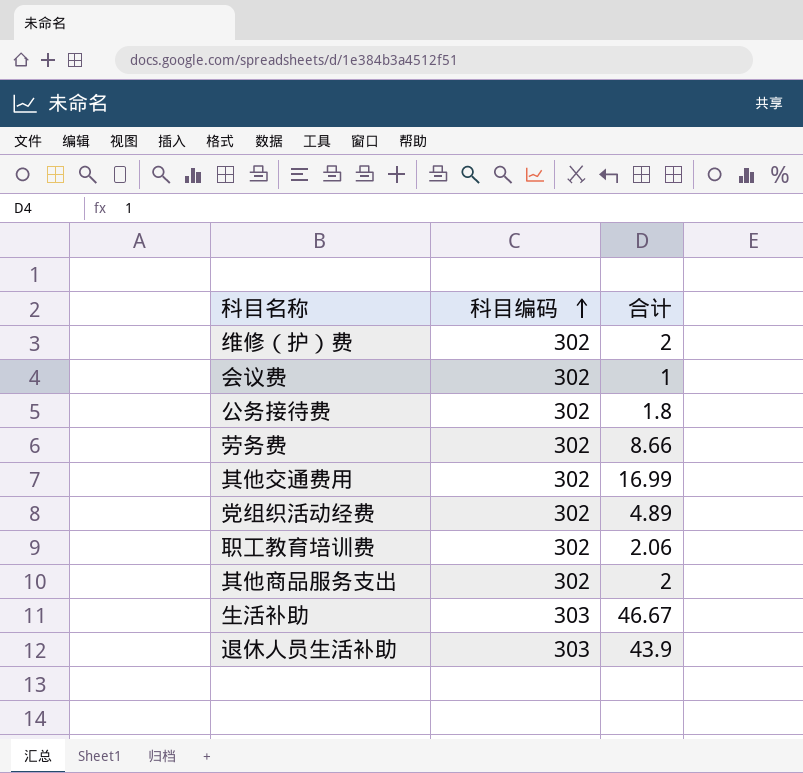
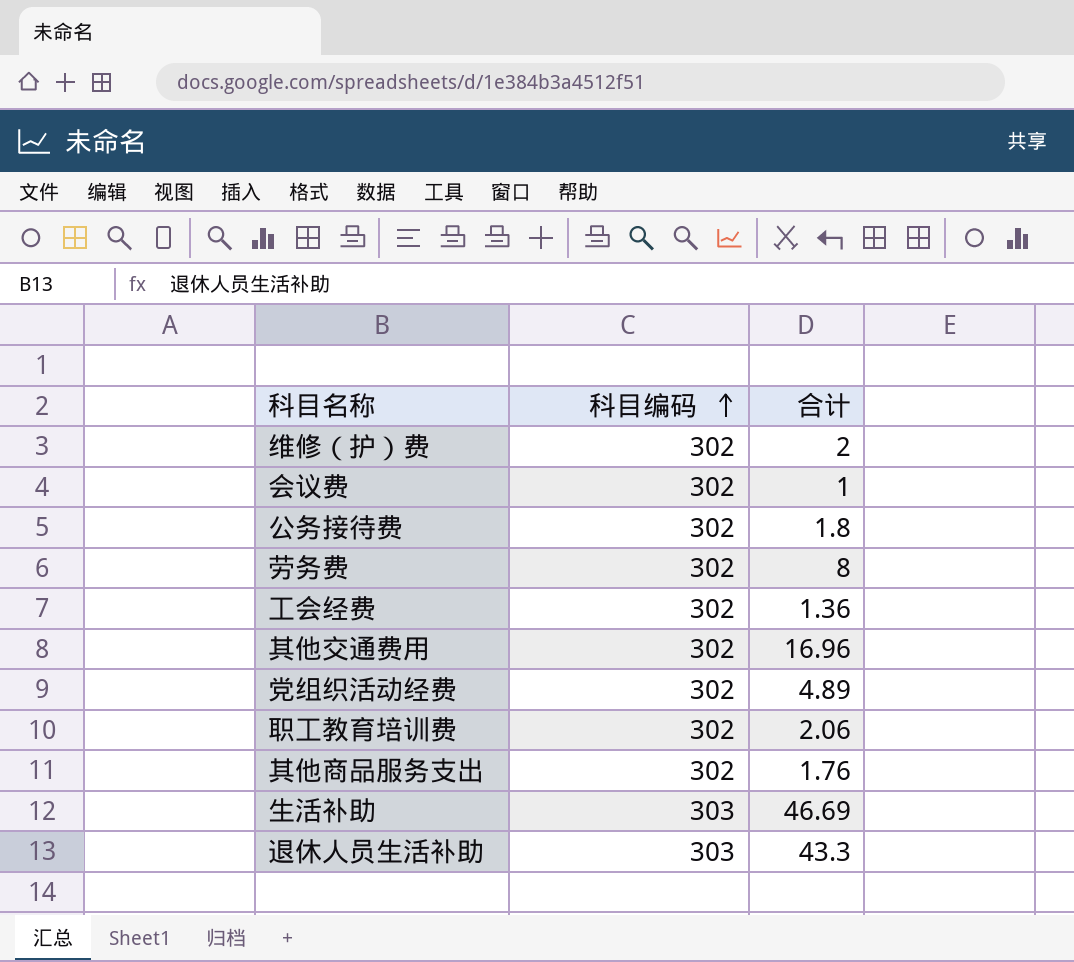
劳务费 | 合计: 8.66 -> 8
row 工会经费: none -> 302 | 1.36
其他交通费用 | 合计: 16.99 -> 16.96
其他商品服务支出 | 合计: 2 -> 1.76
生活补助 | 合计: 46.67 -> 46.69
退休人员生活补助 | 合计: 43.9 -> 43.3

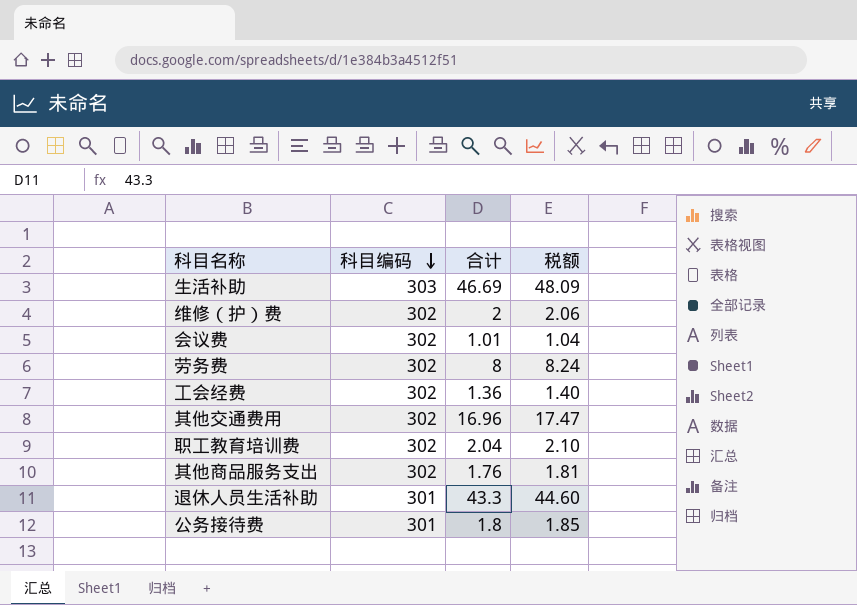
row order: 科目编码 ascending -> 科目编码 descending
column 税额 | formula: none -> [合计] * 1.03
row 党组织活动经费: 302 | 4.89 -> none
会议费 | 合计: 1 -> 1.01
职工教育培训费 | 合计: 2.06 -> 2.04
退休人员生活补助 | 科目编码: 303 -> 301
公务接待费 | 科目编码: 302 -> 301

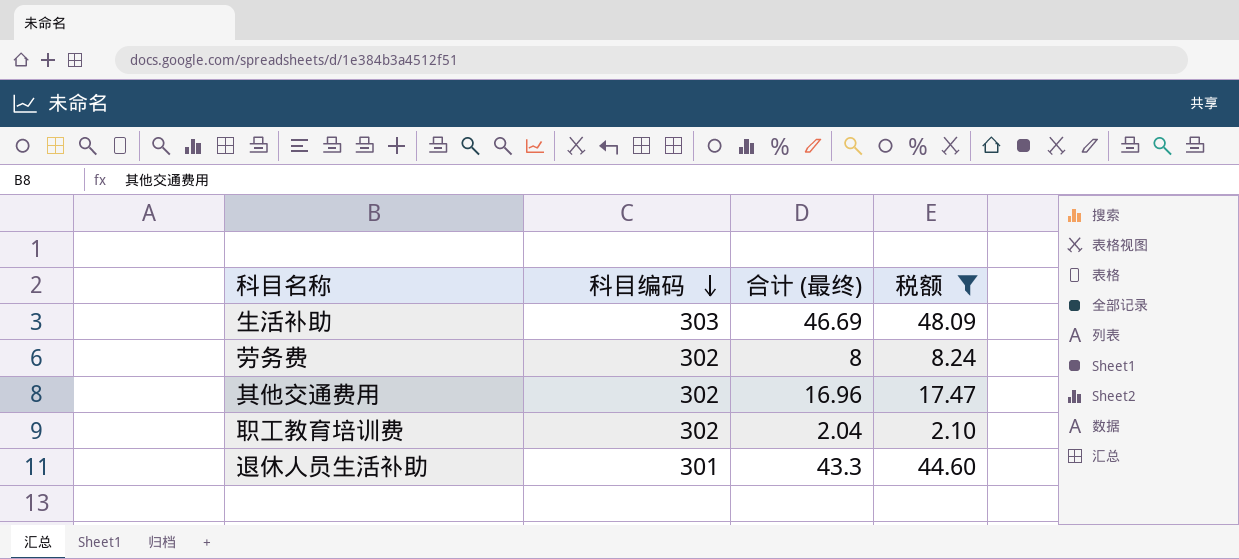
filter: none -> 税额 >= 2.10
column name: 合计 -> 合计 (最终)

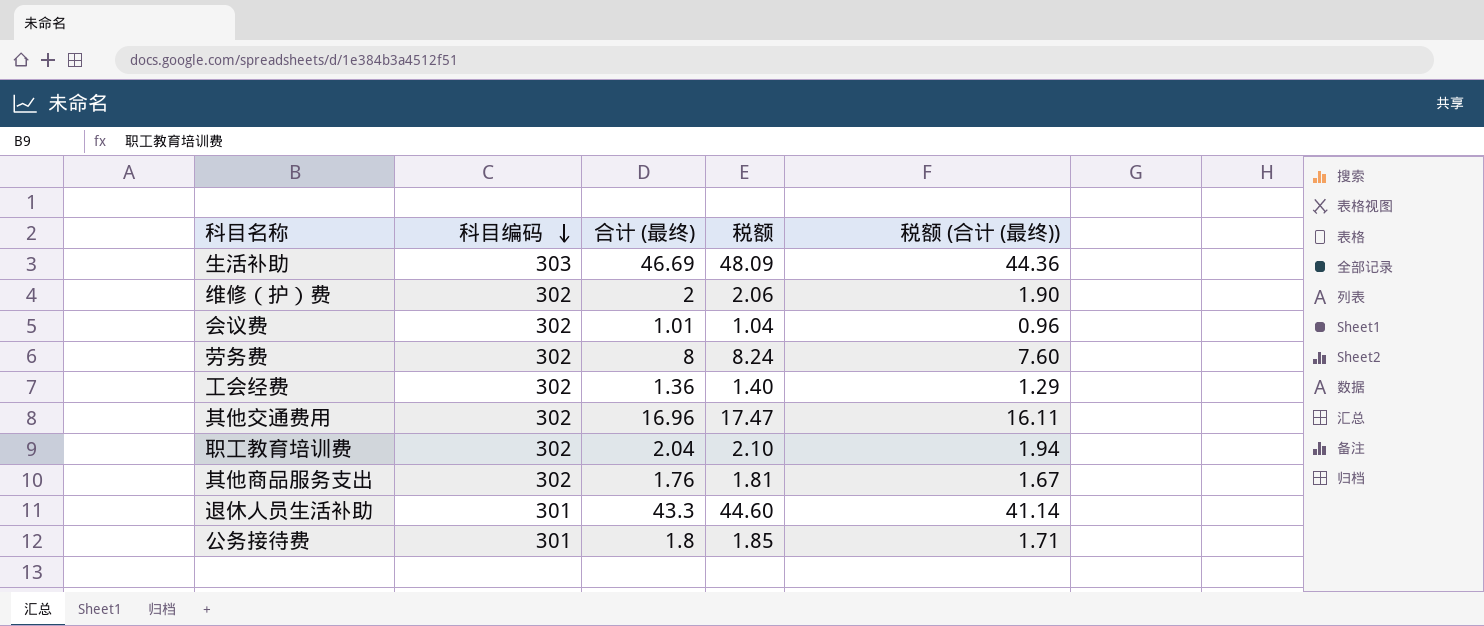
filter: 税额 >= 2.10 -> none
column 税额 (合计 (最终)) | formula: none -> [合计 (最终)] * 0.95

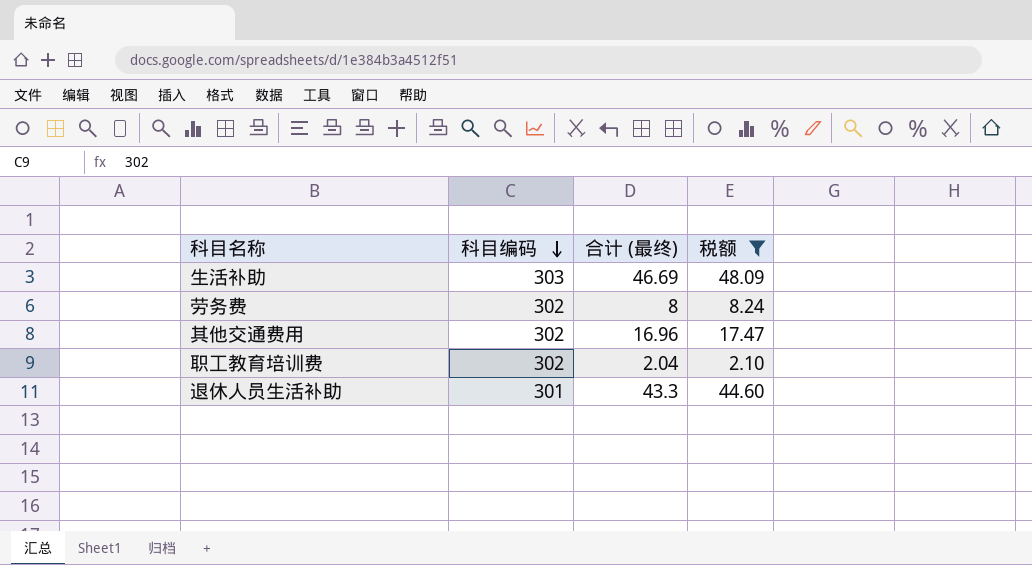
filter: none -> 税额 >= 2.10
column 税额 (合计 (最终)) | formula: [合计 (最终)] * 0.95 -> none

